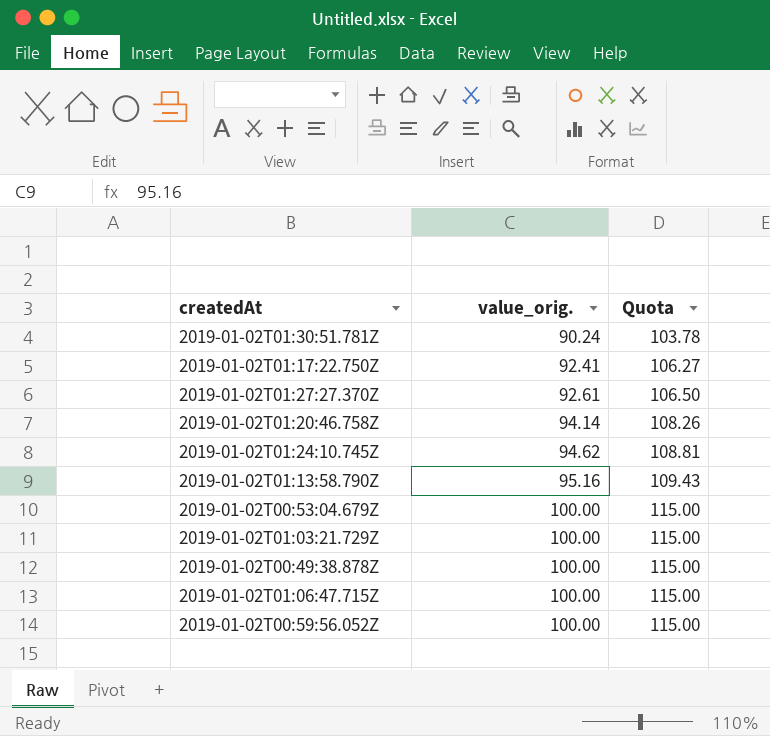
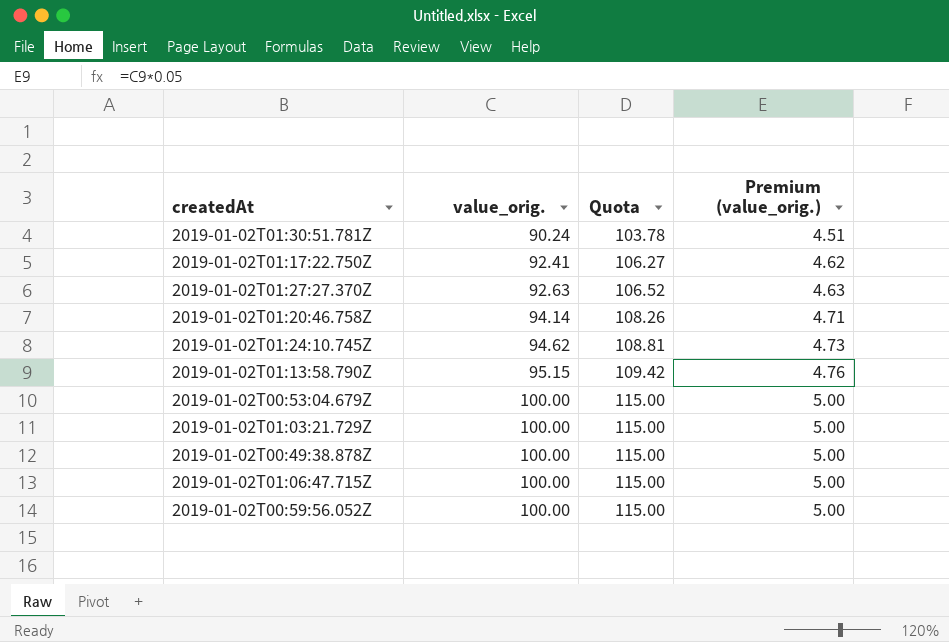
column Premium (value_orig.) | formula: none -> [value_orig.] * 0.05
2019-01-02T01:27:27.370Z | value_orig.: 92.61 -> 92.63
2019-01-02T01:27:27.370Z | Quota: 106.50 -> 106.52
2019-01-02T01:13:58.790Z | value_orig.: 95.16 -> 95.15
2019-01-02T01:13:58.790Z | Quota: 109.43 -> 109.42

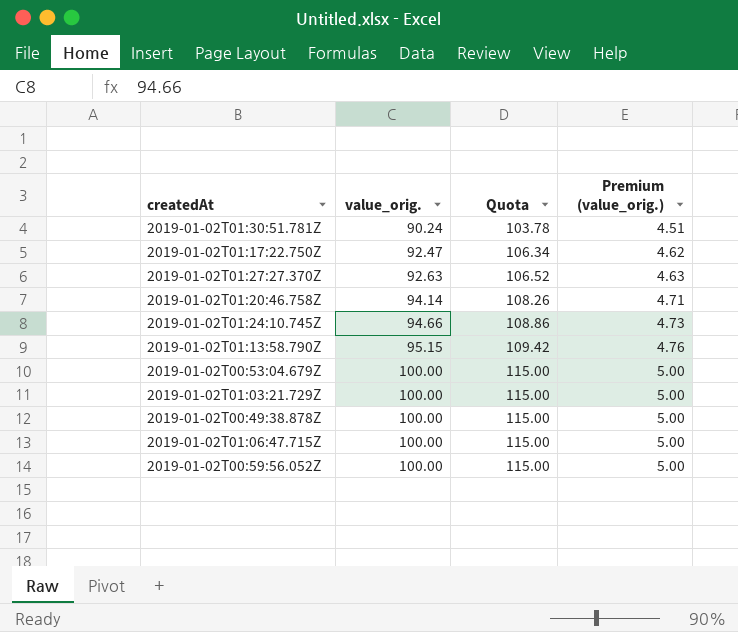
2019-01-02T01:17:22.750Z | value_orig.: 92.41 -> 92.47
2019-01-02T01:17:22.750Z | Quota: 106.27 -> 106.34
2019-01-02T01:24:10.745Z | value_orig.: 94.62 -> 94.66
2019-01-02T01:24:10.745Z | Quota: 108.81 -> 108.86

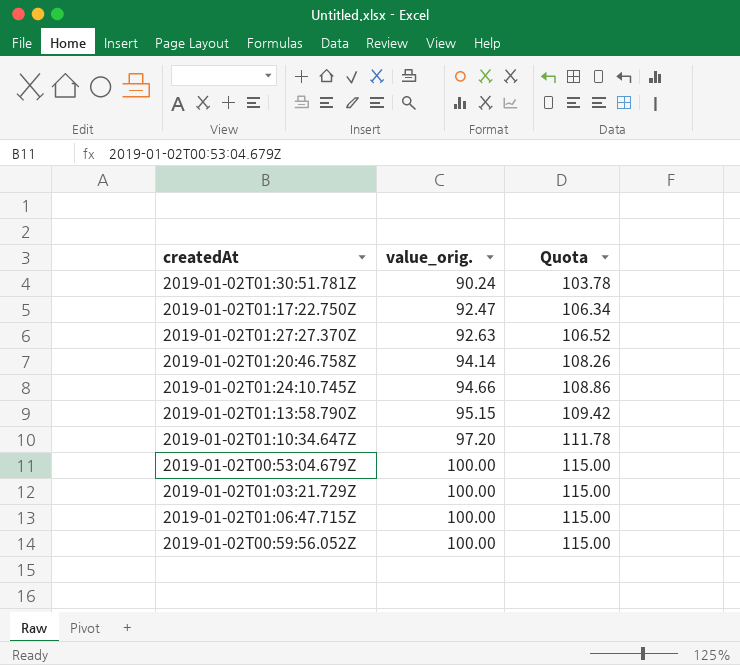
column Premium (value_orig.) | formula: [value_orig.] * 0.05 -> none
row 2019-01-02T00:49:38.878Z: 100.00 | 115.00 | 5.00 -> none
row 2019-01-02T01:10:34.647Z: none -> 97.20 | 111.78

